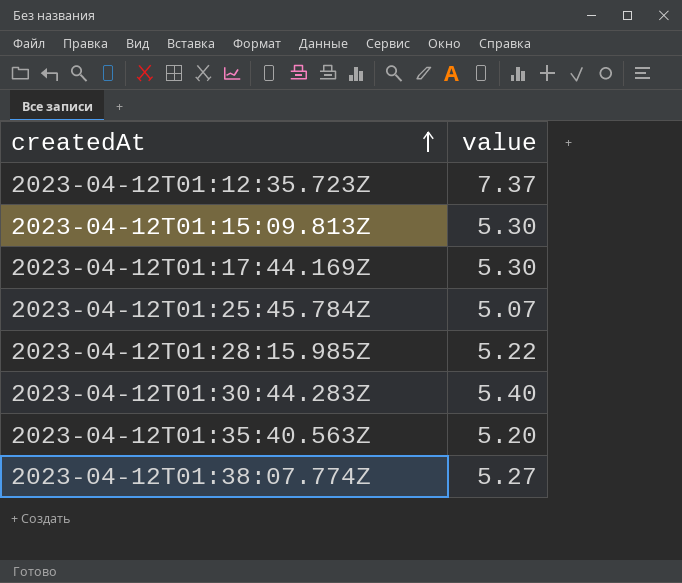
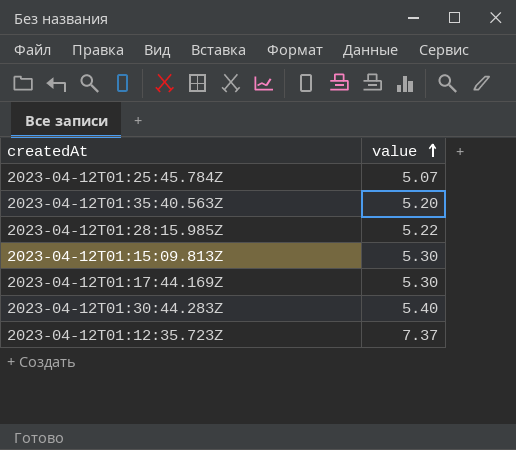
row order: createdAt ascending -> value ascending
row 2023-04-12T01:38:07.774Z: 5.27 -> none

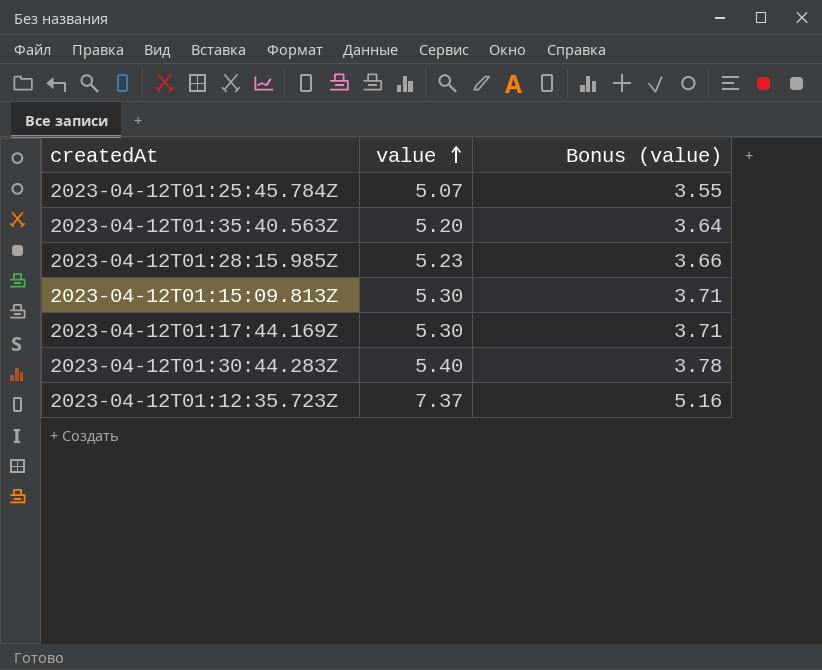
column Bonus (value) | formula: none -> [value] * 0.7
2023-04-12T01:28:15.985Z | value: 5.22 -> 5.23

